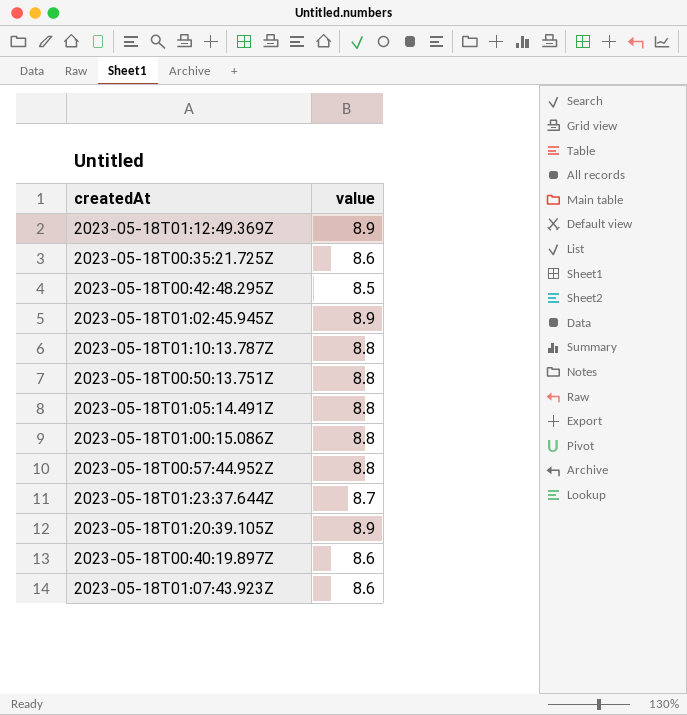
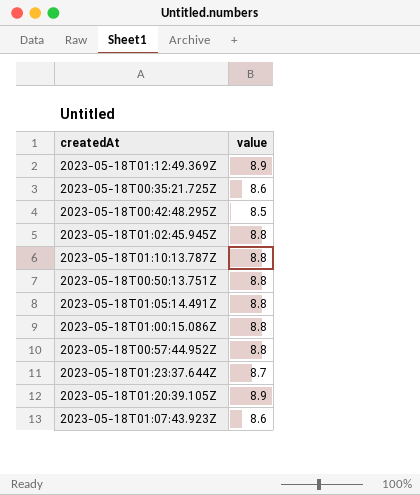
row 2023-05-18T00:40:19.897Z: 8.6 -> none
2023-05-18T01:02:45.945Z | value: 8.9 -> 8.8

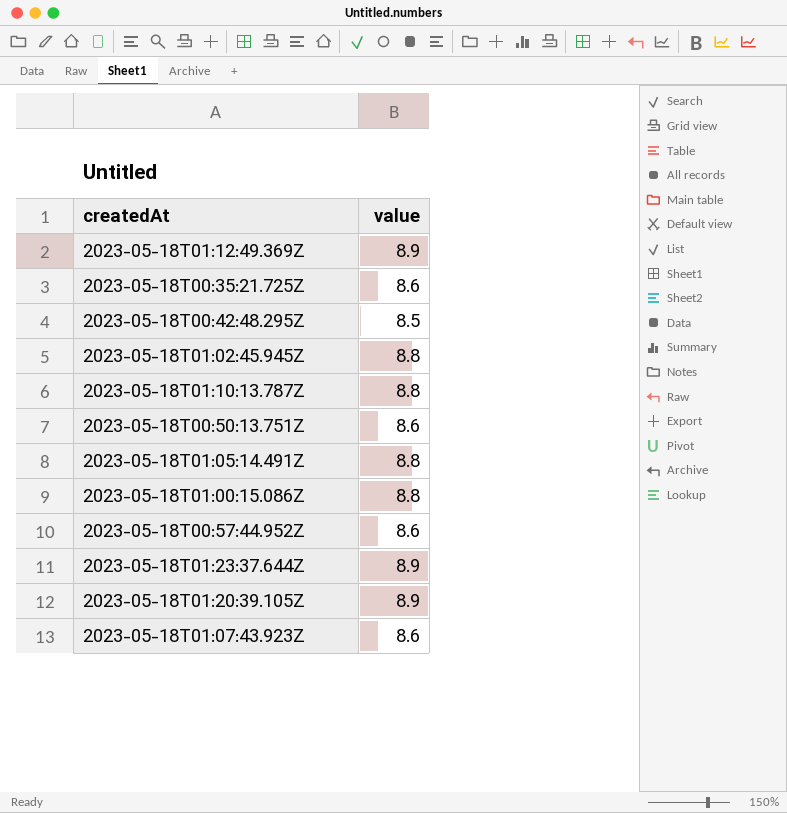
2023-05-18T00:50:13.751Z | value: 8.8 -> 8.6
2023-05-18T00:57:44.952Z | value: 8.8 -> 8.6
2023-05-18T01:23:37.644Z | value: 8.7 -> 8.9

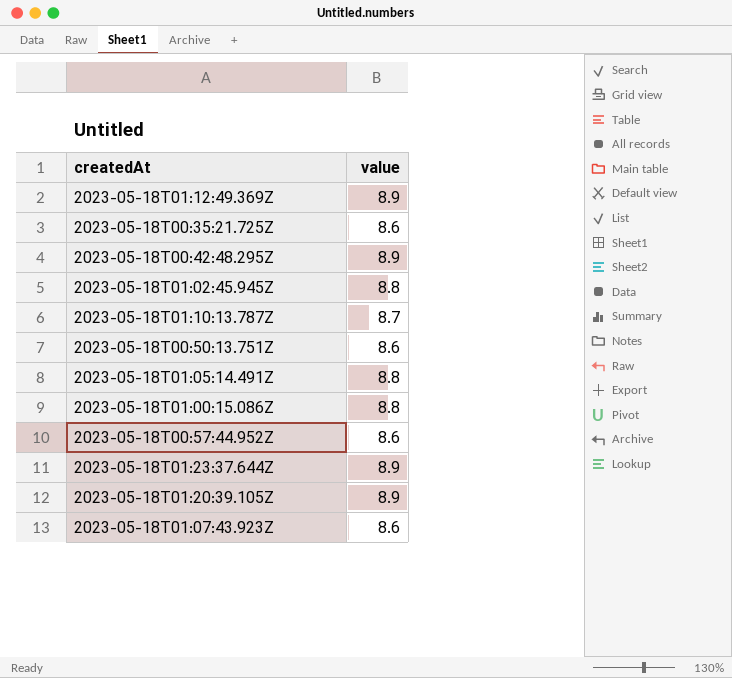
2023-05-18T00:42:48.295Z | value: 8.5 -> 8.9
2023-05-18T01:10:13.787Z | value: 8.8 -> 8.7

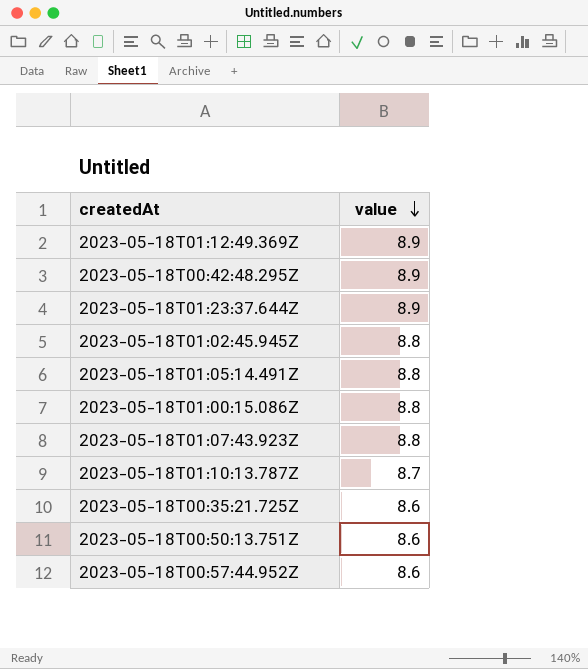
row order: none -> value descending
row 2023-05-18T01:20:39.105Z: 8.9 -> none
2023-05-18T01:07:43.923Z | value: 8.6 -> 8.8

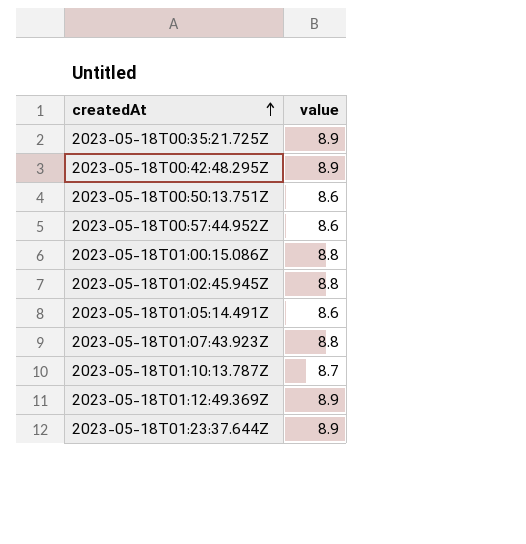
row order: value descending -> createdAt ascending
2023-05-18T00:35:21.725Z | value: 8.6 -> 8.9
2023-05-18T01:05:14.491Z | value: 8.8 -> 8.6

